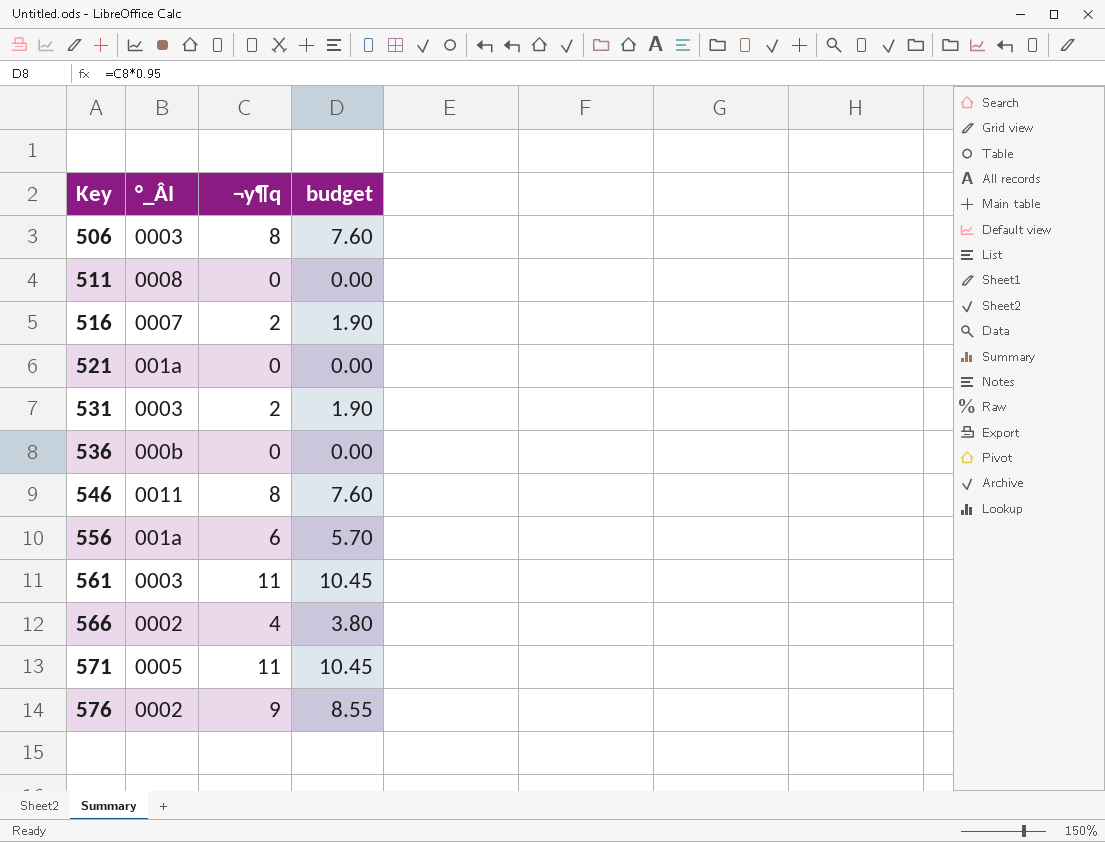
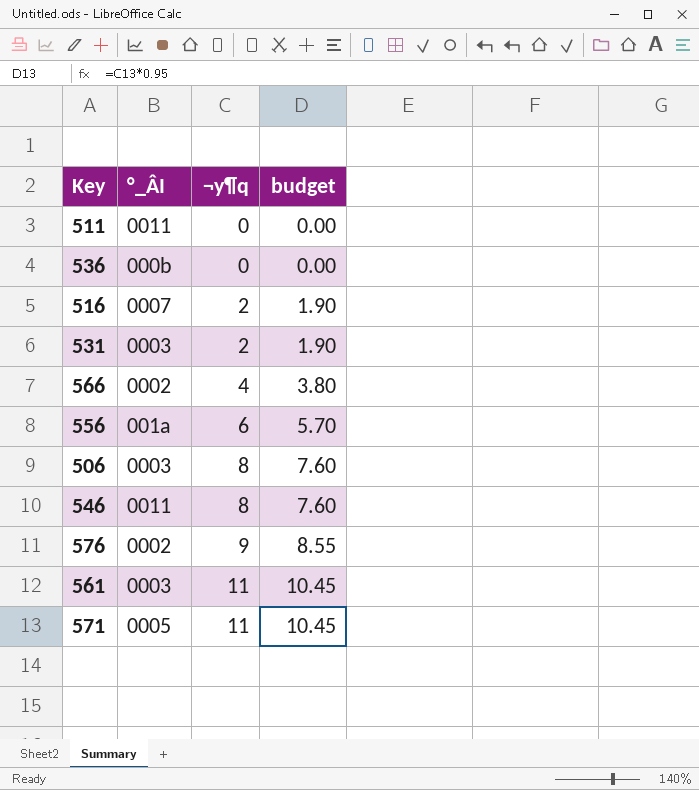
row order: Key ascending -> ¬y¶q ascending
row 521: 001a | 0 | 0.00 -> none
511 | °_ÂI: 0008 -> 0011

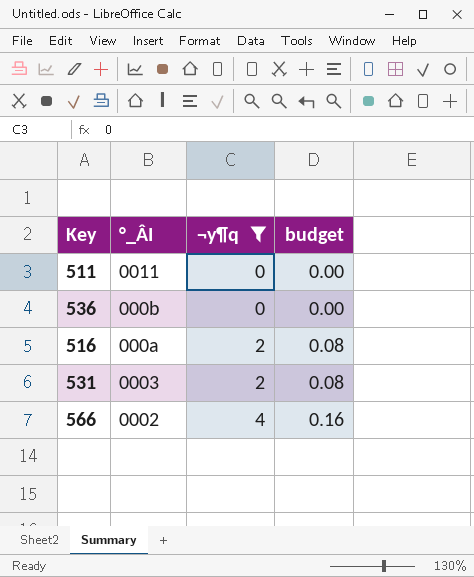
filter: none -> ¬y¶q <= 4
column budget | formula: [¬y¶q] * 0.95 -> [¬y¶q] * 0.04
516 | °_ÂI: 0007 -> 000a

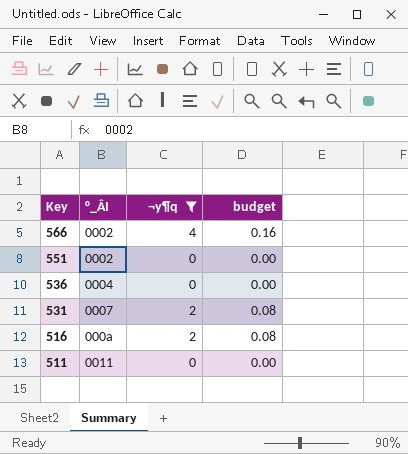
row order: ¬y¶q ascending -> Key descending
row 551: none -> 0002 | 0 | 0.00
536 | °_ÂI: 000b -> 0004
531 | °_ÂI: 0003 -> 0007

